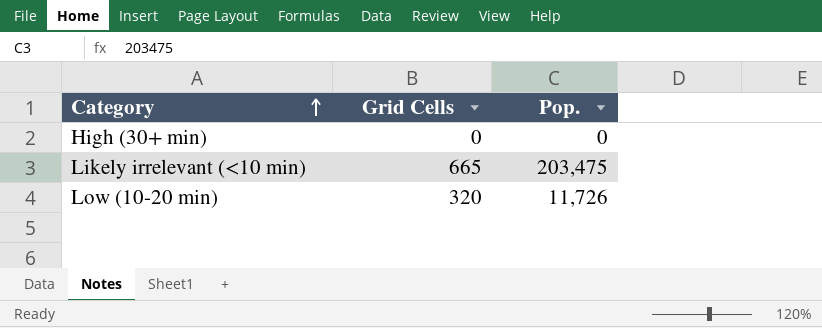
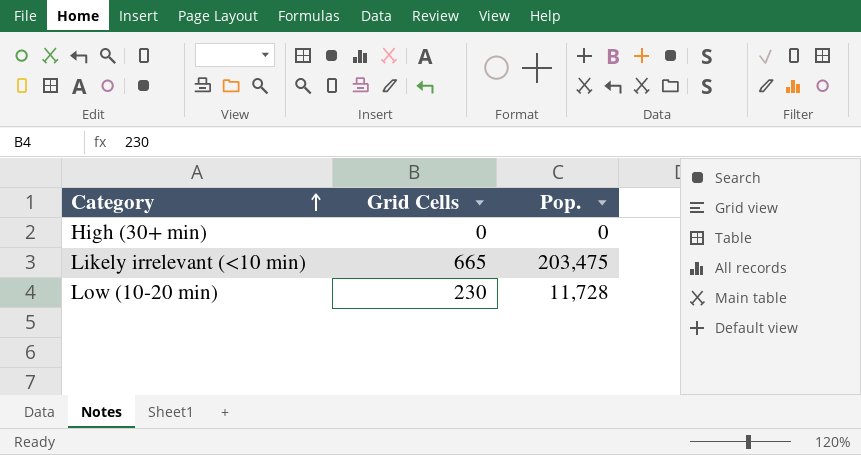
Low (10-20 min) | Grid Cells: 320 -> 230
Low (10-20 min) | Pop.: 11,726 -> 11,728

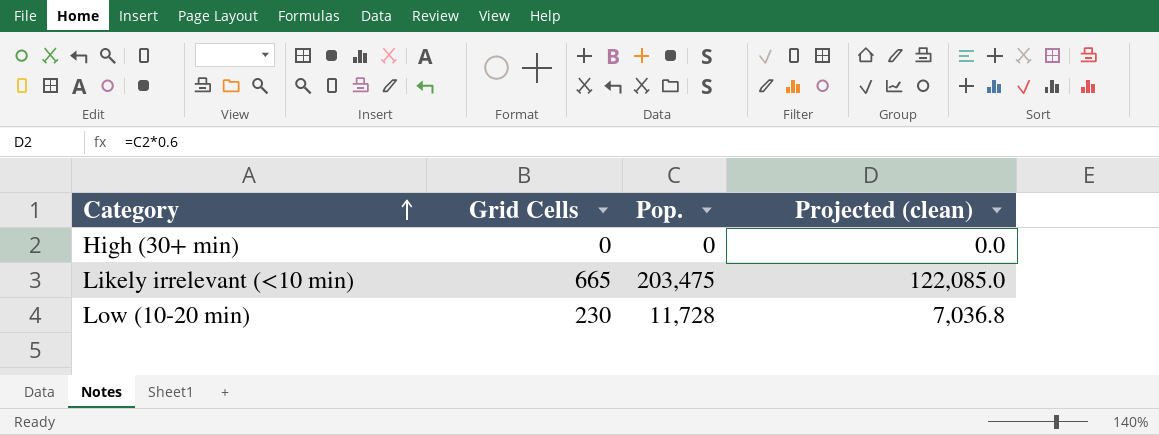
column Projected (clean) | formula: none -> [Pop.] * 0.6

